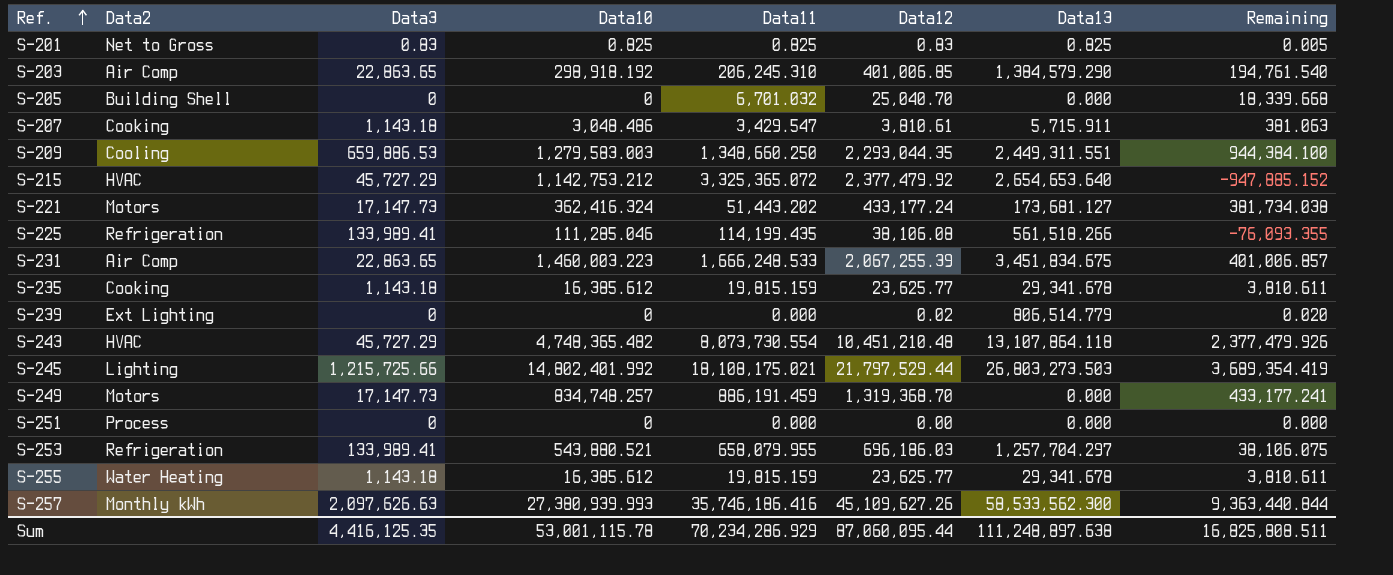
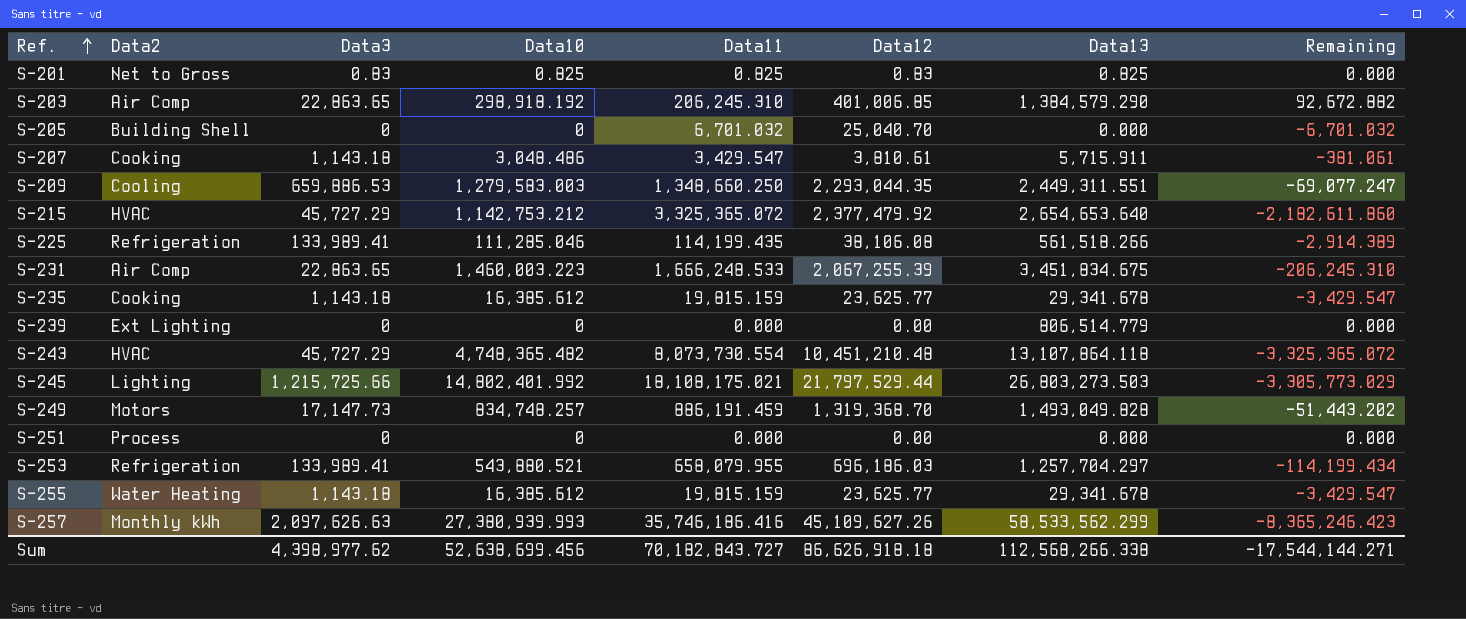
column Remaining | formula: [Data12] - [Data11] -> [Data10] - [Data11]
row S-221: Motors | 17,147.73 | 362,416.324 | 51,443.202 | 433,177.24 | 173,681.127 | 381,734.038 -> none
S-239 | Data12: 0.02 -> 0.00
S-249 | Data13: 0.000 -> 1,493,049.828
S-257 | Data13: 58,533,562.300 -> 58,533,562.299
Sum | Data3: 4,416,125.35 -> 4,398,977.62
Sum | Data10: 53,001,115.78 -> 52,638,699.456
Sum | Data11: 70,234,286.929 -> 70,182,843.727
Sum | Data12: 87,060,095.44 -> 86,626,918.18
Sum | Data13: 111,248,897.638 -> 112,568,266.338
Sum | Remaining: 16,825,808.511 -> -17,544,144.271

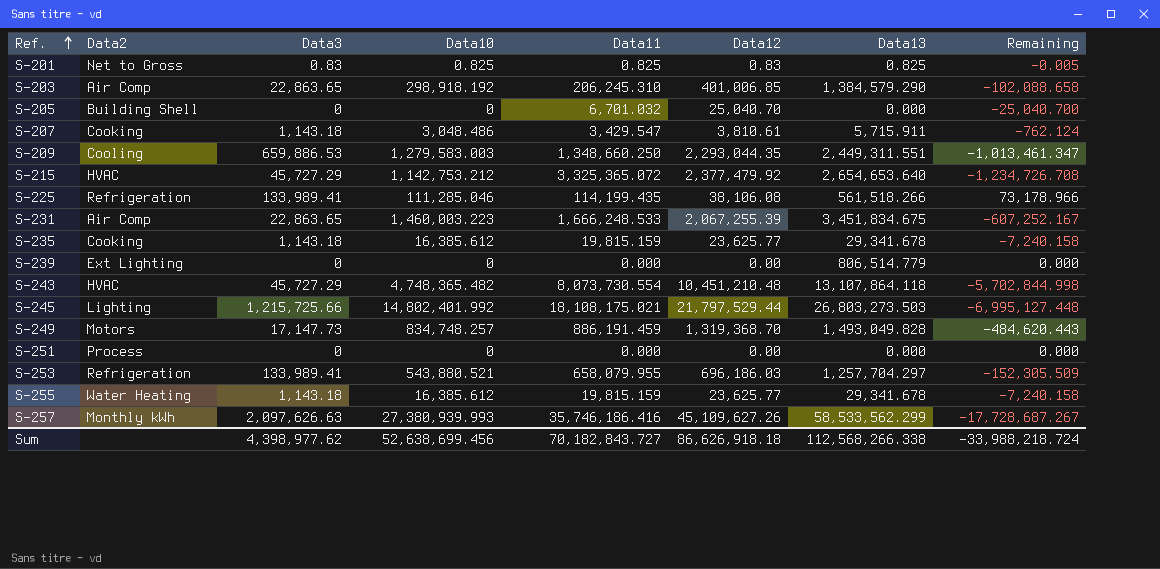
column Remaining | formula: [Data10] - [Data11] -> [Data10] - [Data12]
Sum | Remaining: -17,544,144.271 -> -33,988,218.724

